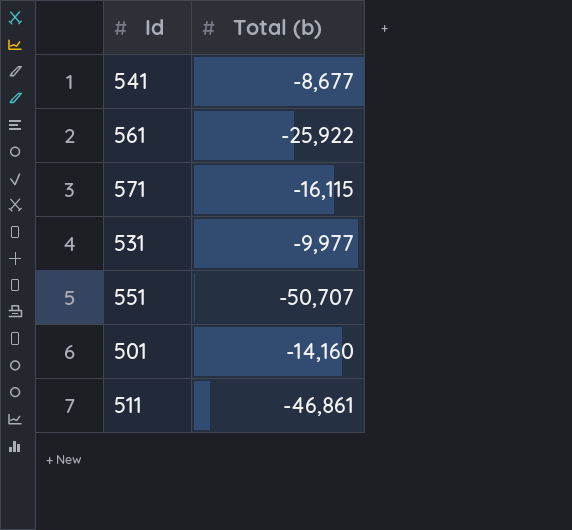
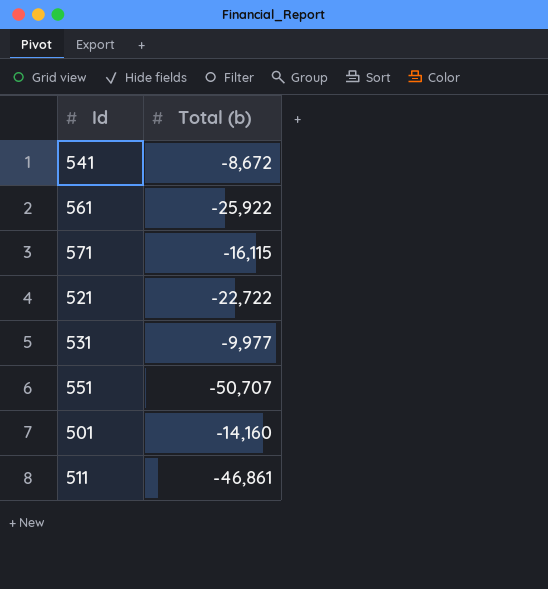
541 | Total (b): -8,677 -> -8,672
row 521: none -> -22,722

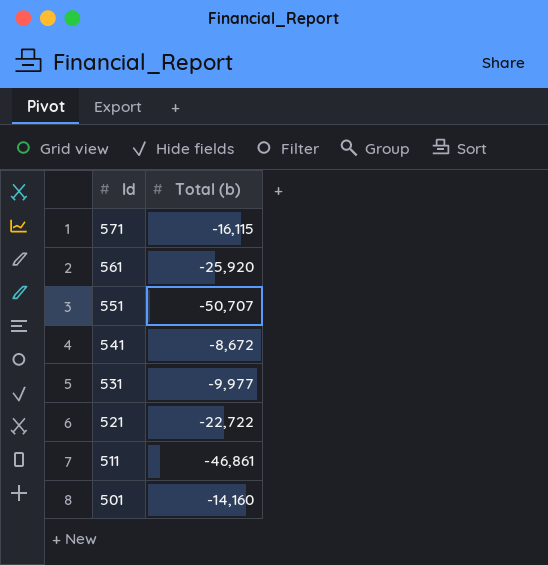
row order: none -> Id descending
561 | Total (b): -25,922 -> -25,920

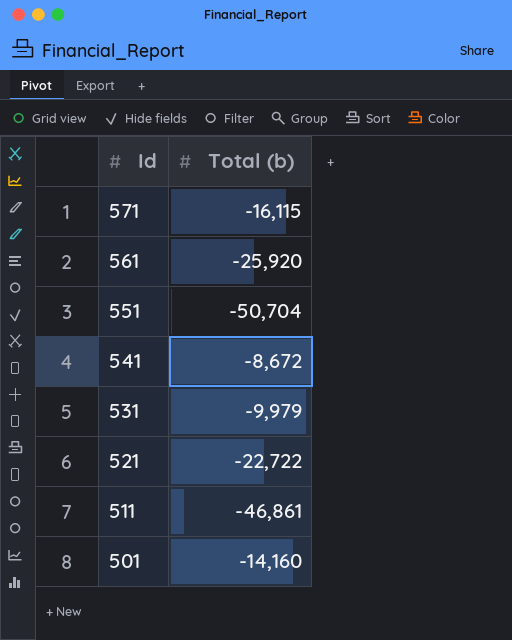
551 | Total (b): -50,707 -> -50,704
531 | Total (b): -9,977 -> -9,979

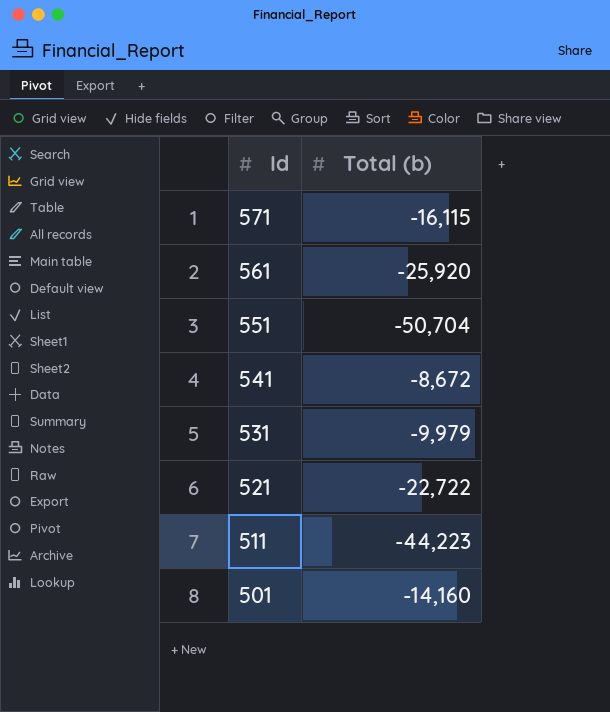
511 | Total (b): -46,861 -> -44,223

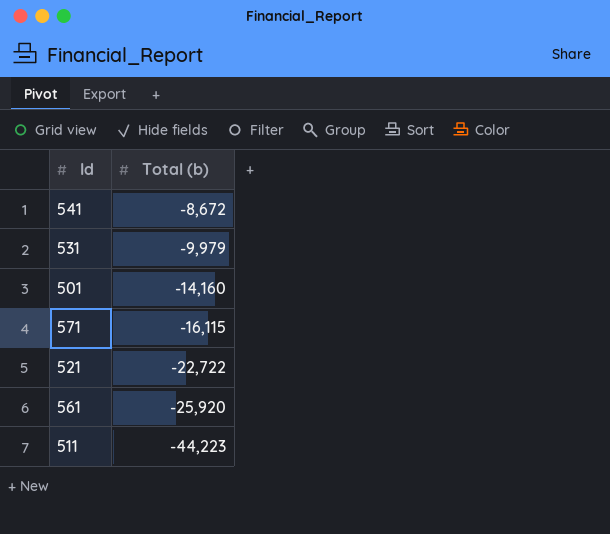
row order: Id descending -> Total (b) descending
row 551: -50,704 -> none

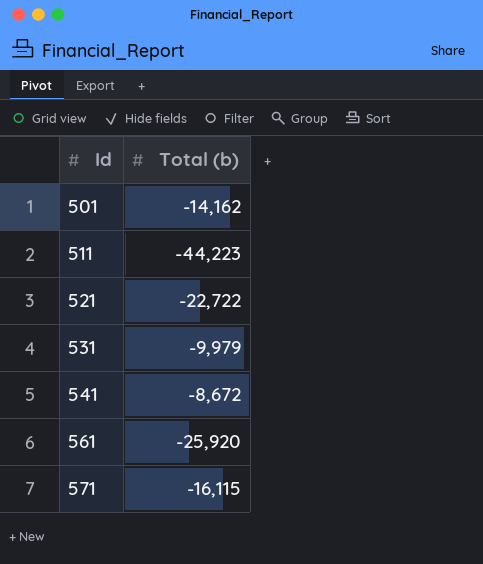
row order: Total (b) descending -> Id ascending
501 | Total (b): -14,160 -> -14,162

